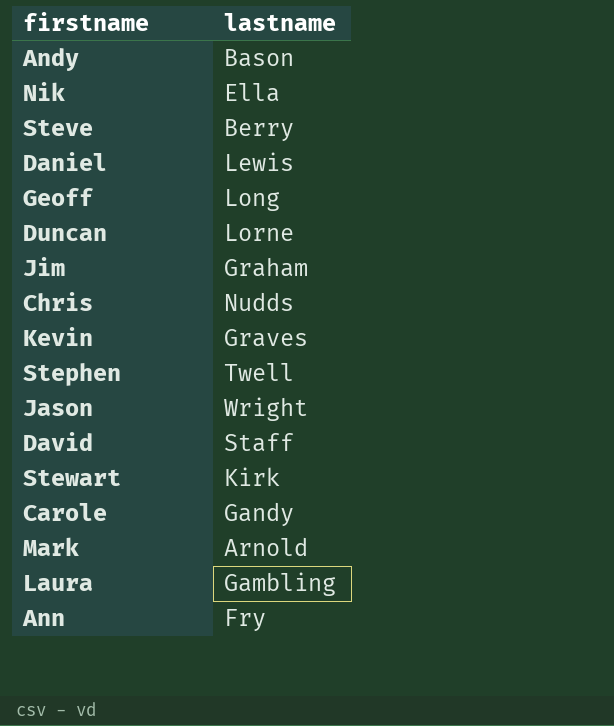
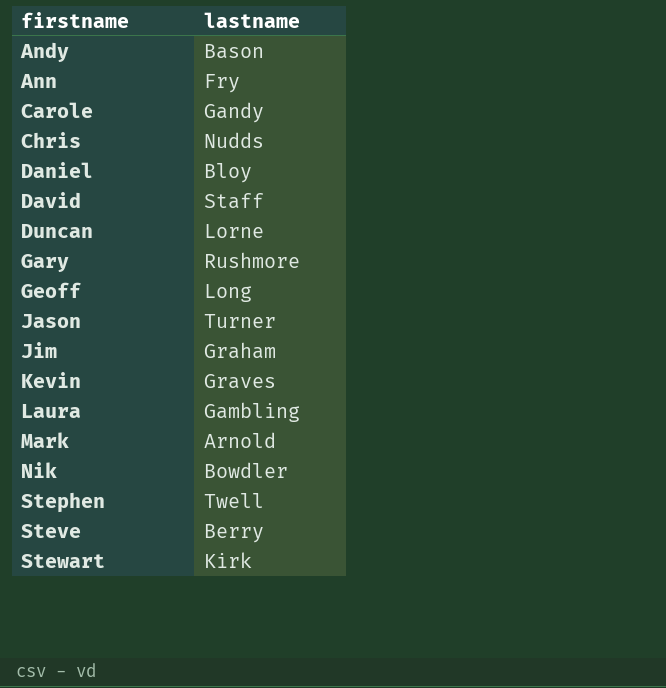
row order: none -> firstname ascending
Daniel | lastname: Lewis -> Bloy
row Gary: none -> Rushmore
Jason | lastname: Wright -> Turner
Nik | lastname: Ella -> Bowdler

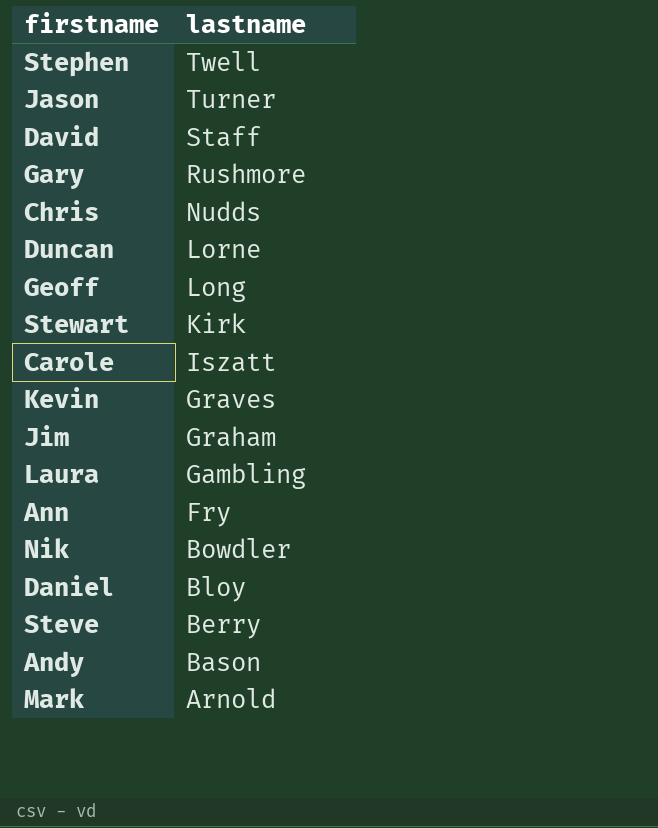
row order: firstname ascending -> lastname descending
Carole | lastname: Gandy -> Iszatt

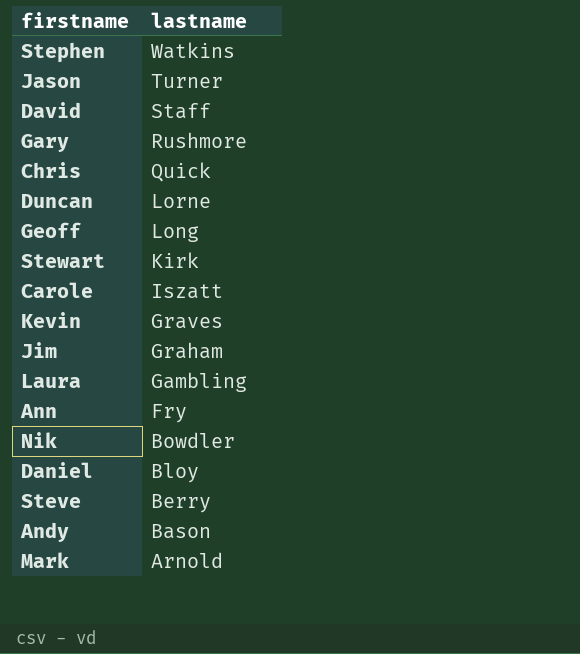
Stephen | lastname: Twell -> Watkins
Chris | lastname: Nudds -> Quick

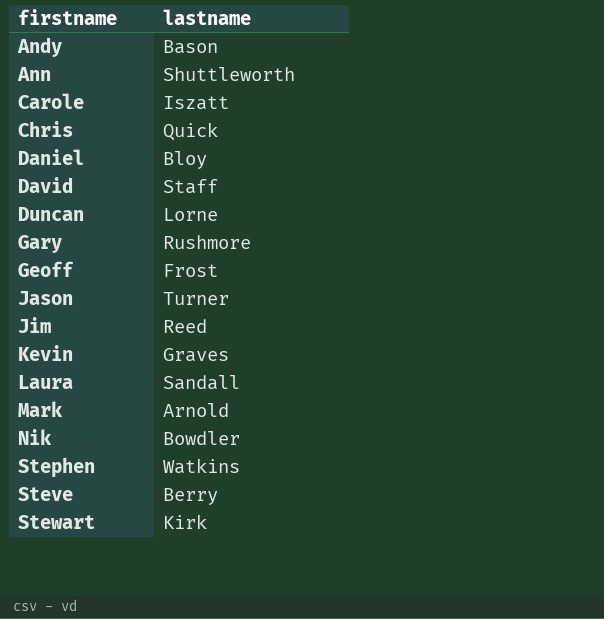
row order: lastname descending -> firstname ascending
Ann | lastname: Fry -> Shuttleworth
Geoff | lastname: Long -> Frost
Jim | lastname: Graham -> Reed
Laura | lastname: Gambling -> Sandall

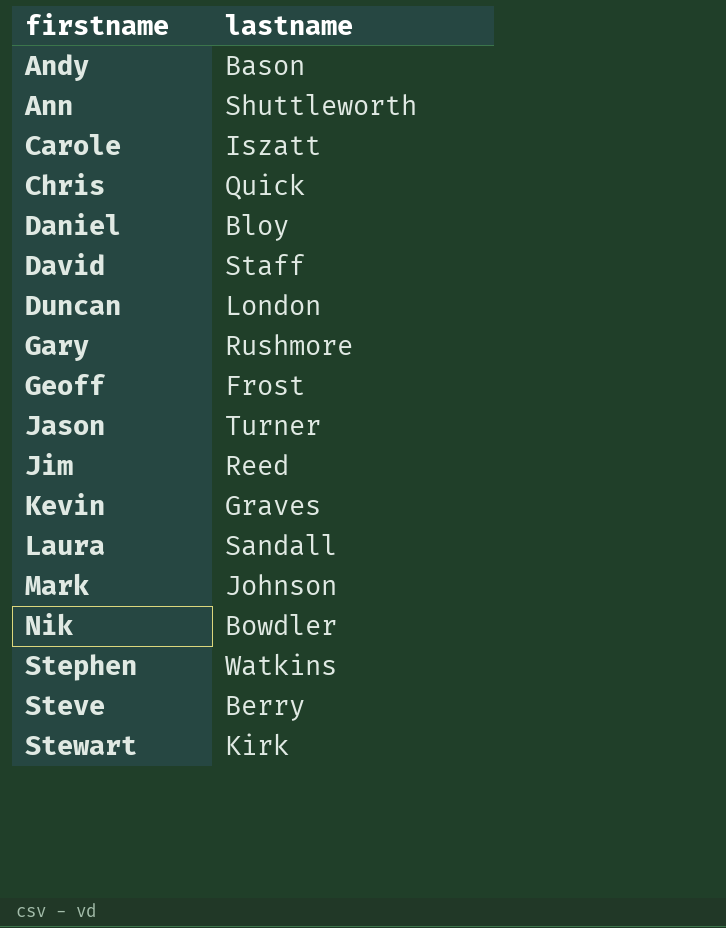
Duncan | lastname: Lorne -> London
Mark | lastname: Arnold -> Johnson

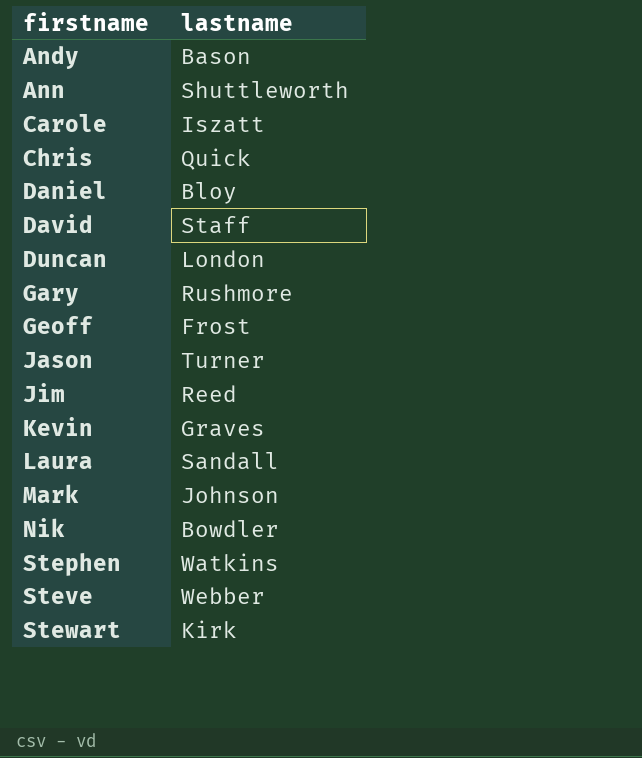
Steve | lastname: Berry -> Webber

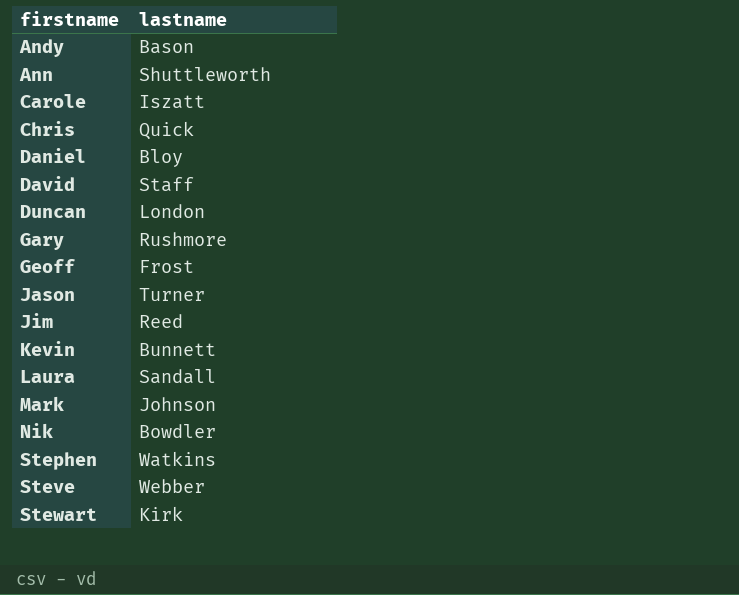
Kevin | lastname: Graves -> Bunnett

